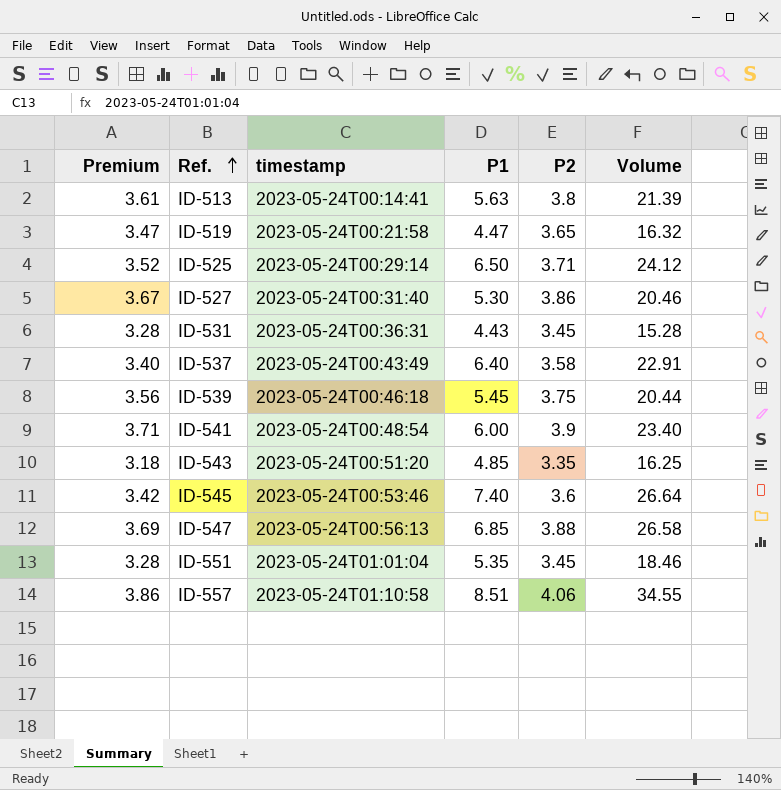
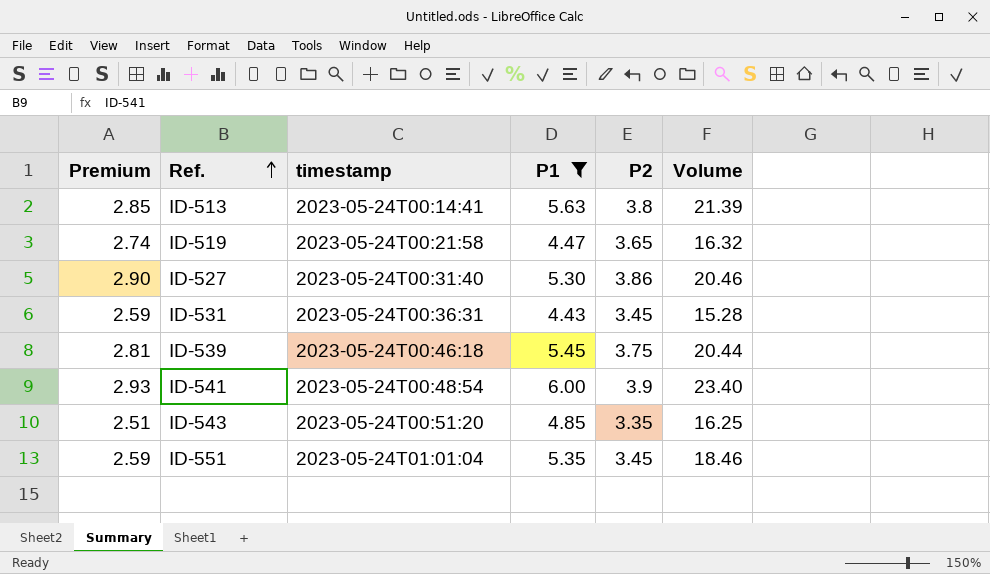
filter: none -> P1 <= 6.00
column Premium | formula: [P2] * 0.95 -> [P2] * 0.75

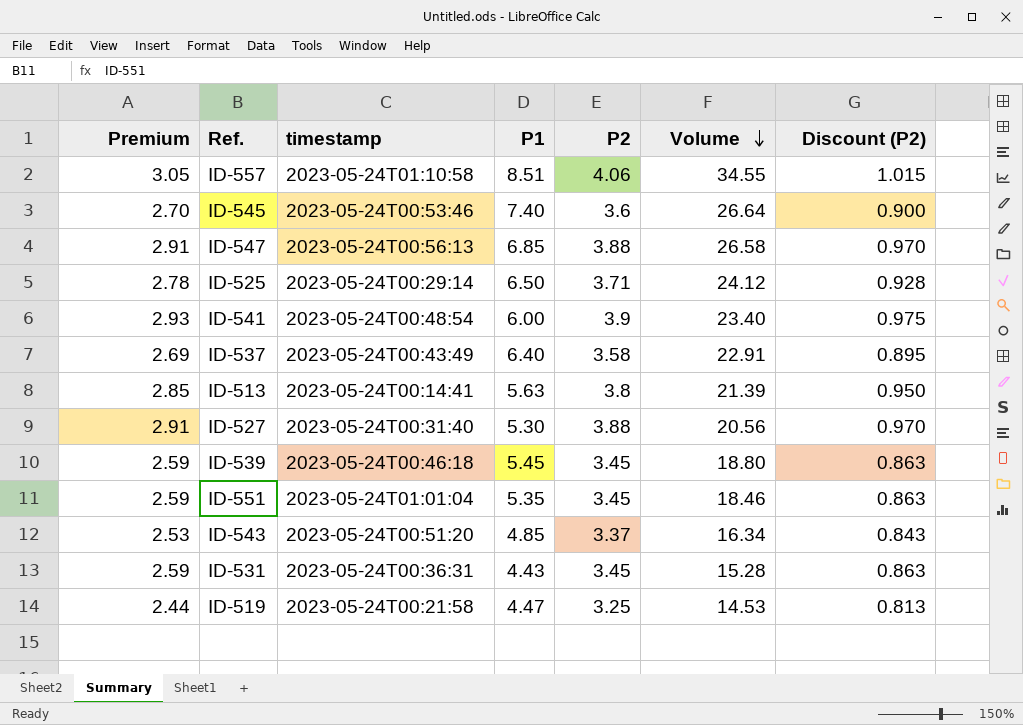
filter: P1 <= 6.00 -> none
row order: Ref. ascending -> Volume descending
column Discount (P2) | formula: none -> [P2] * 0.25
ID-527 | Premium: 2.90 -> 2.91
ID-527 | P2: 3.86 -> 3.88
ID-527 | Volume: 20.46 -> 20.56
ID-539 | Premium: 2.81 -> 2.59
ID-539 | P2: 3.75 -> 3.45
ID-539 | Volume: 20.44 -> 18.80
ID-543 | Premium: 2.51 -> 2.53
ID-543 | P2: 3.35 -> 3.37
ID-543 | Volume: 16.25 -> 16.34
ID-519 | Premium: 2.74 -> 2.44
ID-519 | P2: 3.65 -> 3.25
ID-519 | Volume: 16.32 -> 14.53

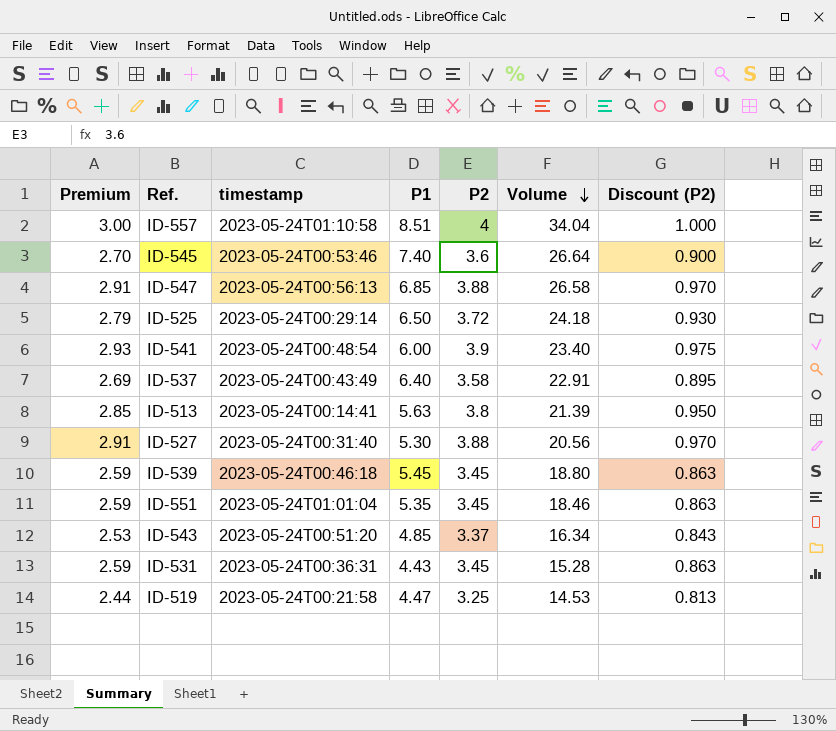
ID-557 | Premium: 3.05 -> 3.00
ID-557 | P2: 4.06 -> 4
ID-557 | Volume: 34.55 -> 34.04
ID-557 | Discount (P2): 1.015 -> 1.000
ID-525 | Premium: 2.78 -> 2.79
ID-525 | P2: 3.71 -> 3.72
ID-525 | Volume: 24.12 -> 24.18
ID-525 | Discount (P2): 0.928 -> 0.930

